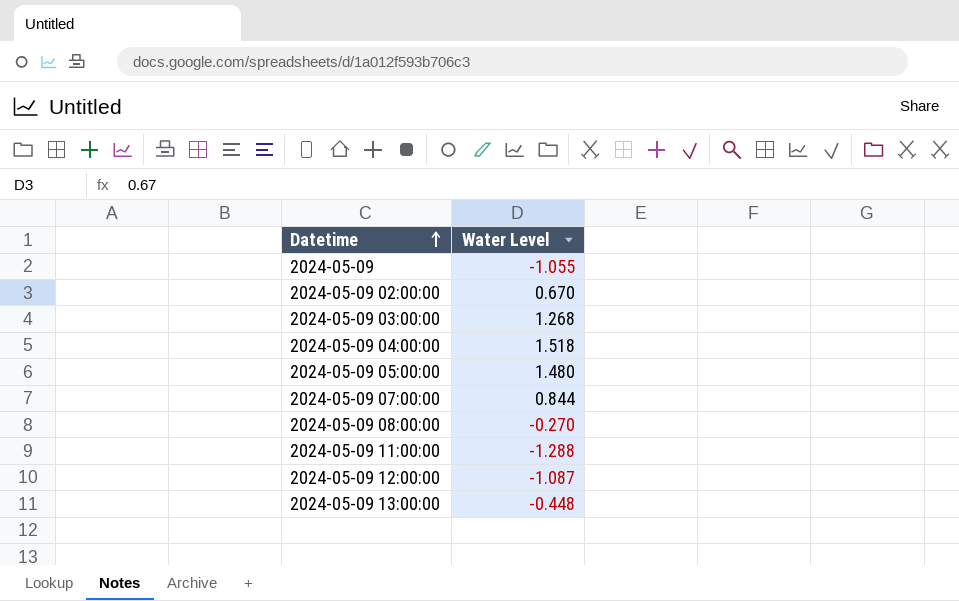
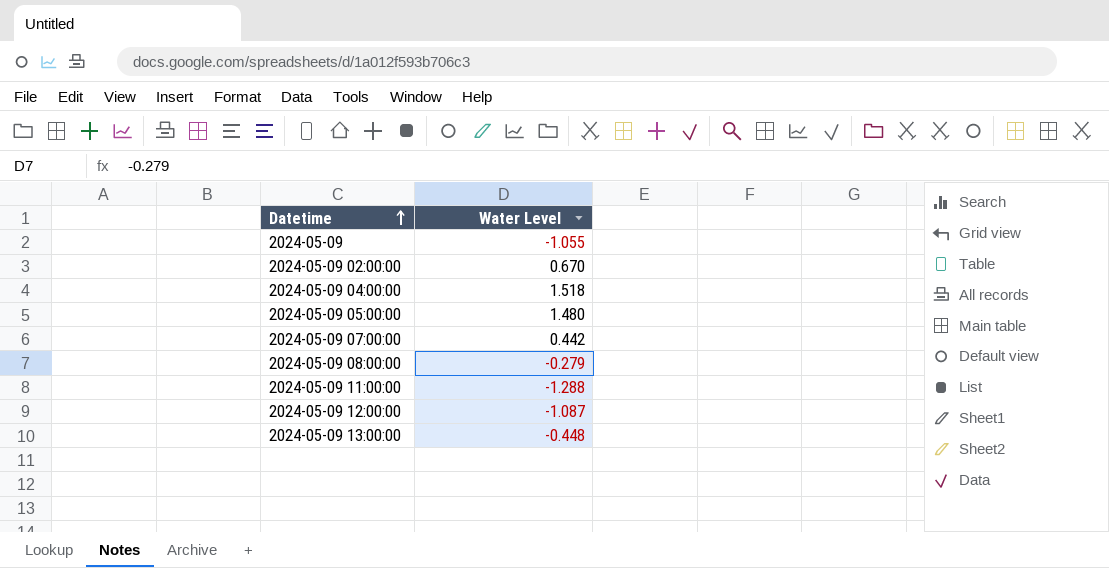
row 2024-05-09 03:00:00: 1.268 -> none
2024-05-09 07:00:00 | Water Level: 0.844 -> 0.442
2024-05-09 08:00:00 | Water Level: -0.270 -> -0.279

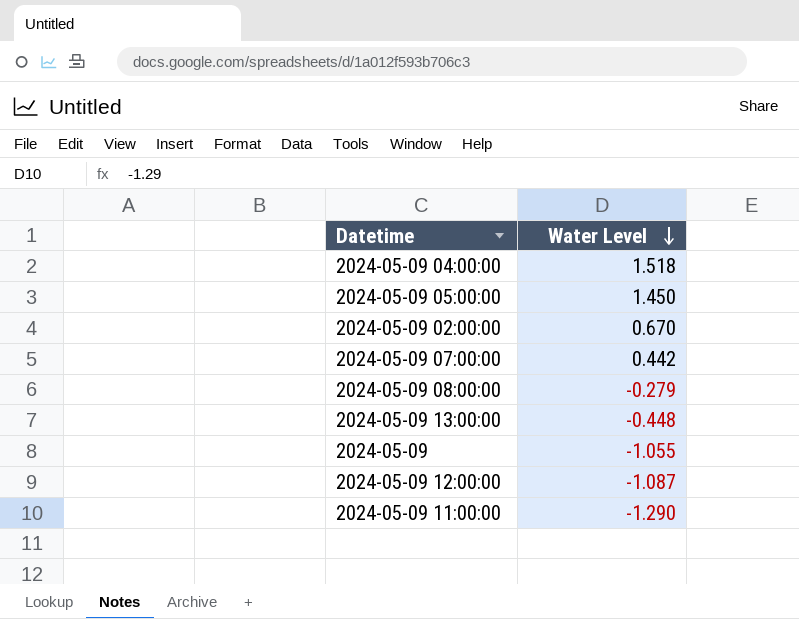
row order: Datetime ascending -> Water Level descending
2024-05-09 05:00:00 | Water Level: 1.480 -> 1.450
2024-05-09 11:00:00 | Water Level: -1.288 -> -1.290

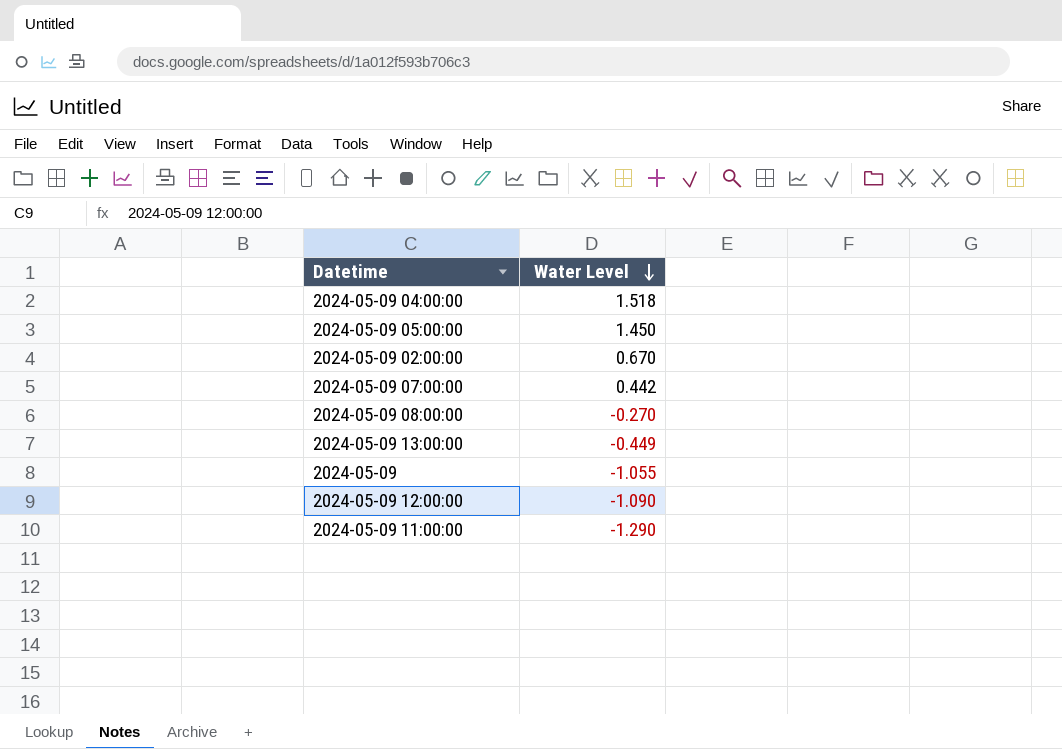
2024-05-09 08:00:00 | Water Level: -0.279 -> -0.270
2024-05-09 13:00:00 | Water Level: -0.448 -> -0.449
2024-05-09 12:00:00 | Water Level: -1.087 -> -1.090

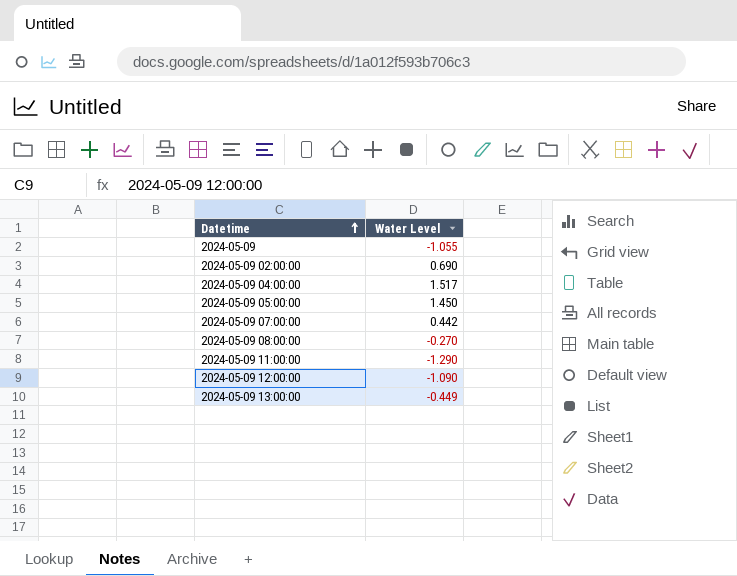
row order: Water Level descending -> Datetime ascending
2024-05-09 02:00:00 | Water Level: 0.670 -> 0.690
2024-05-09 04:00:00 | Water Level: 1.518 -> 1.517

